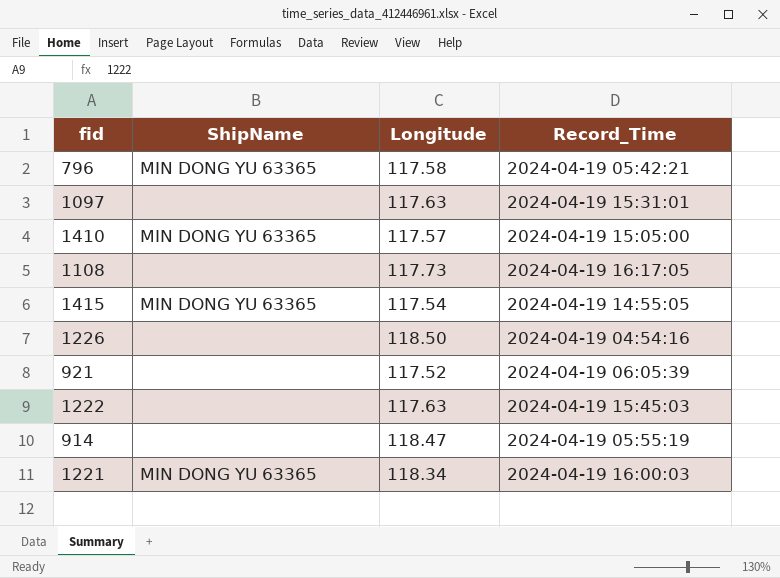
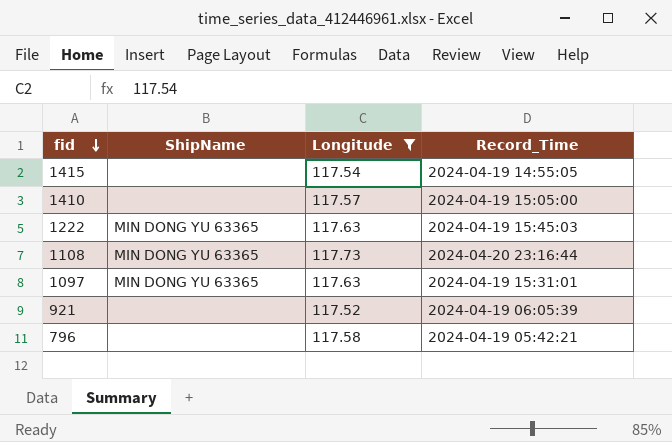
filter: none -> Longitude <= 117.73
row order: none -> fid descending
1415 | ShipName: MIN DONG YU 63365 -> none
1410 | ShipName: MIN DONG YU 63365 -> none
1222 | ShipName: none -> MIN DONG YU 63365
1108 | ShipName: none -> MIN DONG YU 63365
1108 | Record_Time: 2024-04-19 16:17:05 -> 2024-04-20 23:16:44
1097 | ShipName: none -> MIN DONG YU 63365
796 | ShipName: MIN DONG YU 63365 -> none

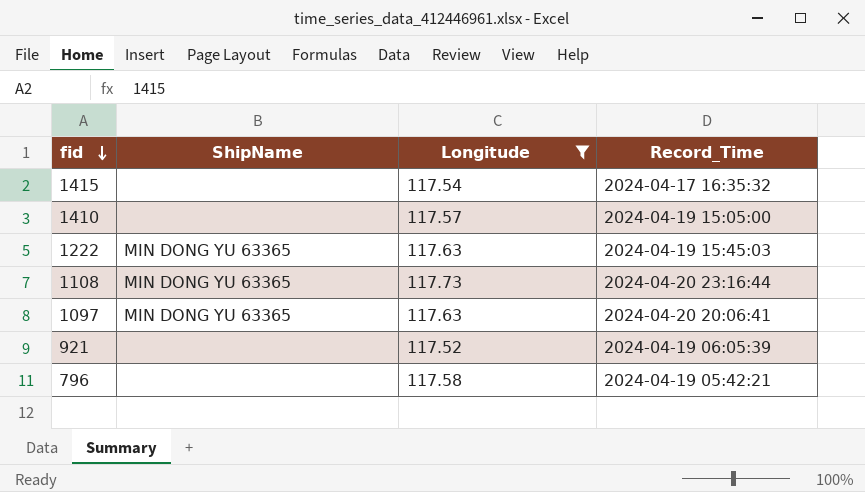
1415 | Record_Time: 2024-04-19 14:55:05 -> 2024-04-17 16:35:32
1097 | Record_Time: 2024-04-19 15:31:01 -> 2024-04-20 20:06:41

